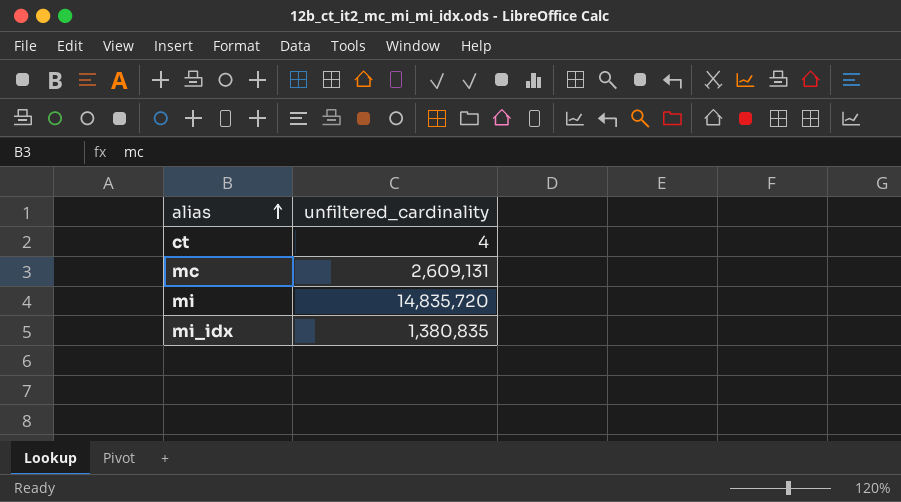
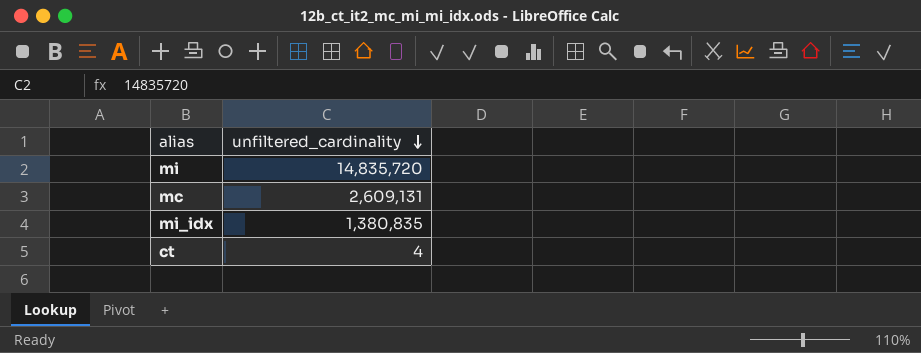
row order: alias ascending -> unfiltered_cardinality descending

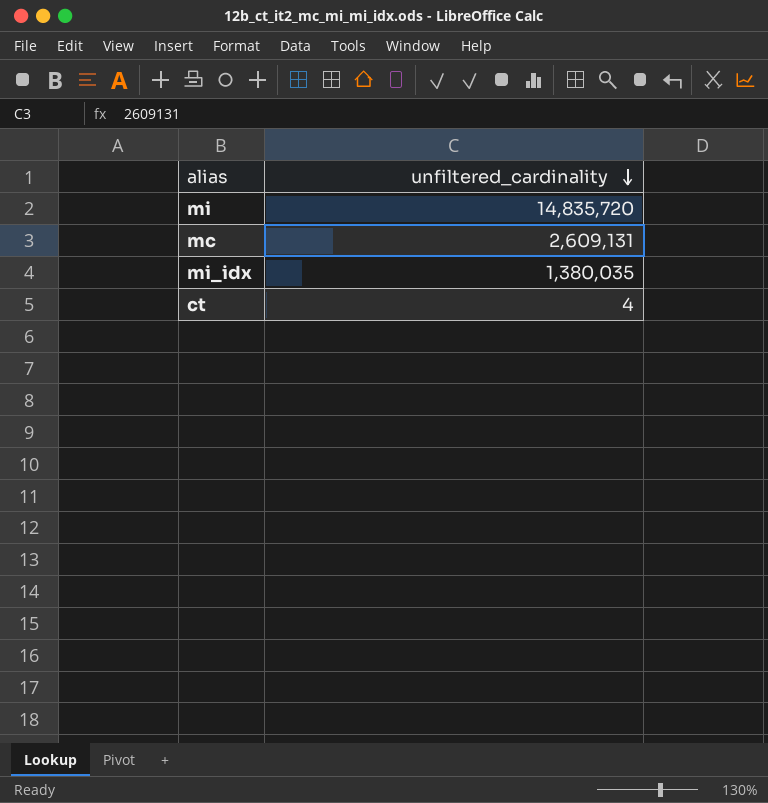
mi_idx | unfiltered_cardinality: 1,380,835 -> 1,380,035

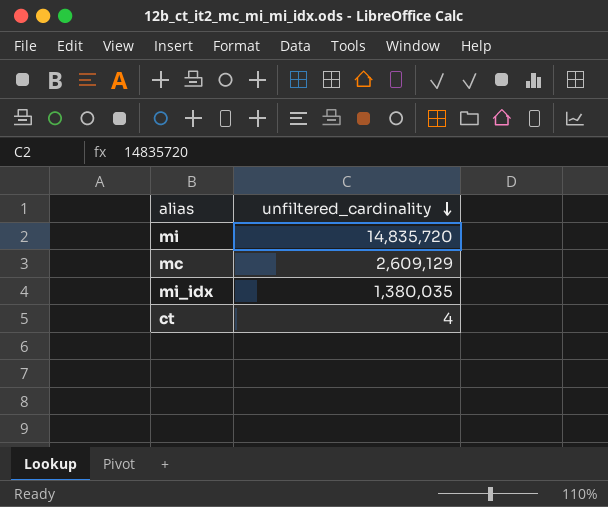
mc | unfiltered_cardinality: 2,609,131 -> 2,609,129

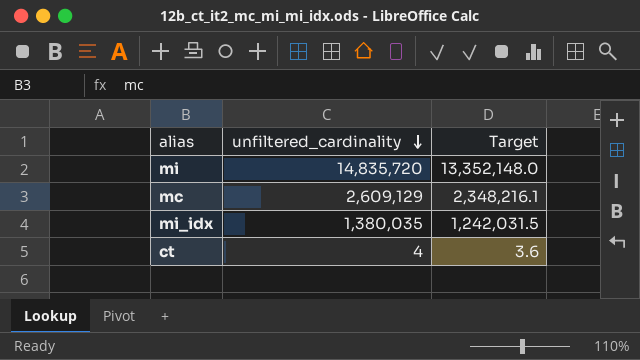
column Target | formula: none -> [unfiltered_cardinality] * 0.9

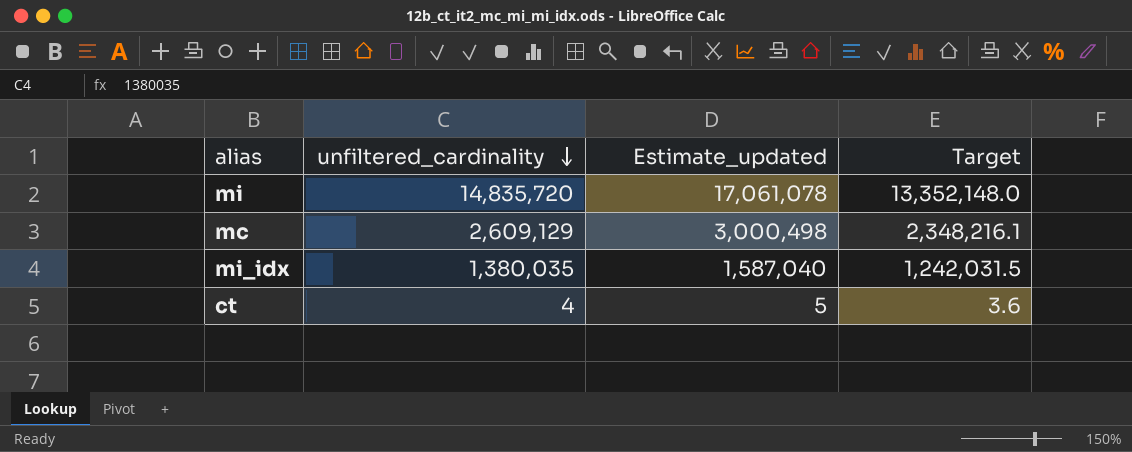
column Estimate_updated | formula: none -> [unfiltered_cardinality] * 1.15

